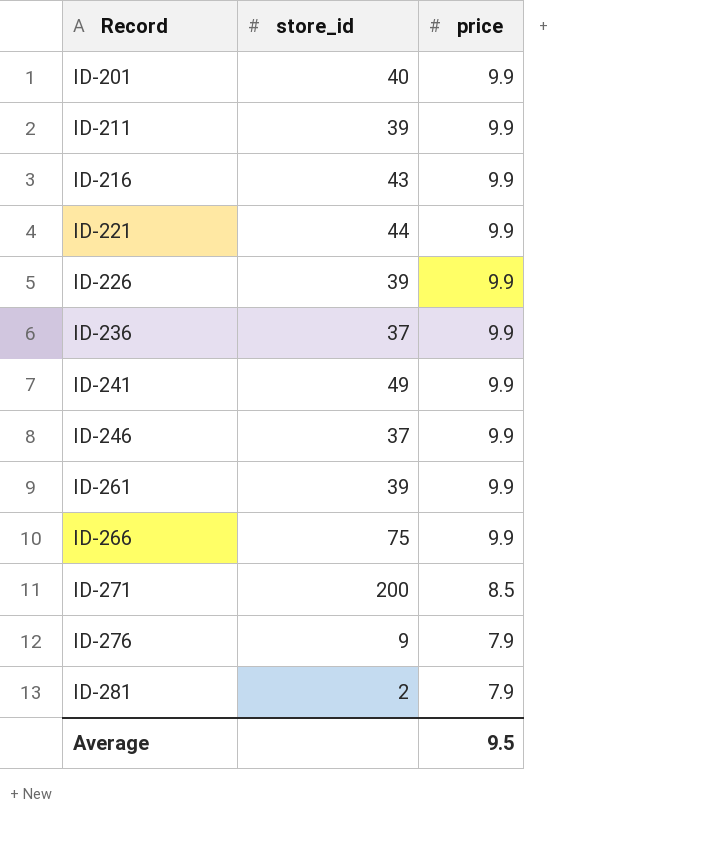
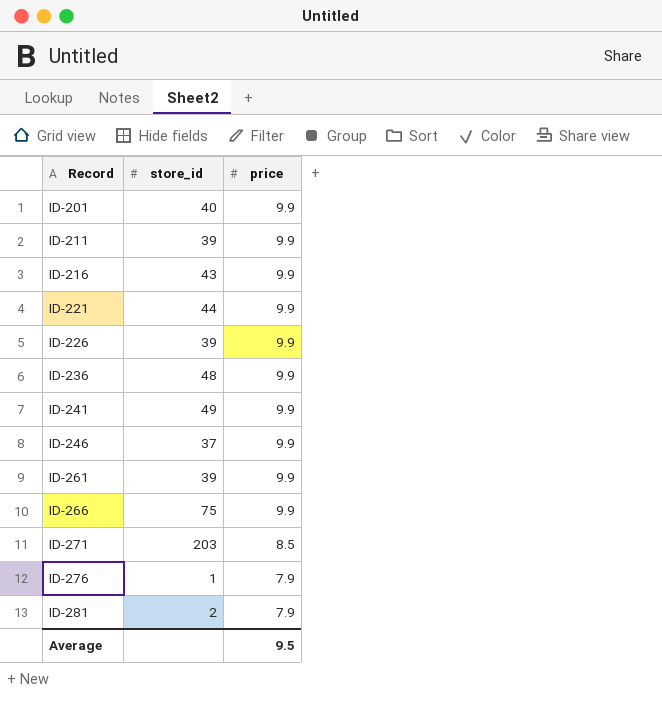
ID-236 | store_id: 37 -> 48
ID-271 | store_id: 200 -> 203
ID-276 | store_id: 9 -> 1

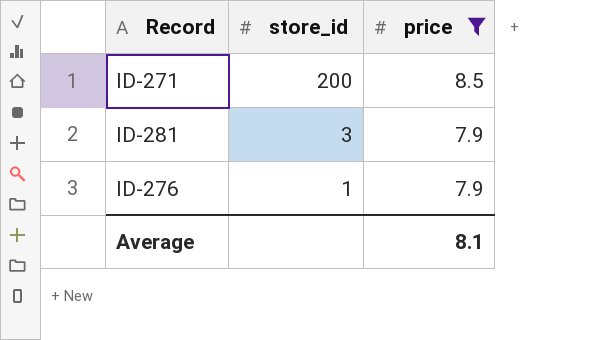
filter: none -> price != 9.9
row order: Record ascending -> store_id descending
ID-271 | store_id: 203 -> 200
ID-281 | store_id: 2 -> 3
Average | price: 9.5 -> 8.1

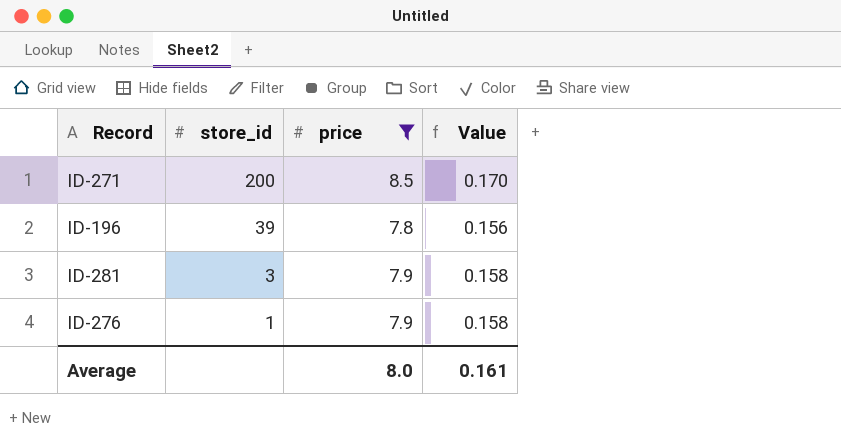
column Value | formula: none -> [price] * 0.02
row ID-196: none -> 39 | 7.8 | 0.156
Average | price: 8.1 -> 8.0

